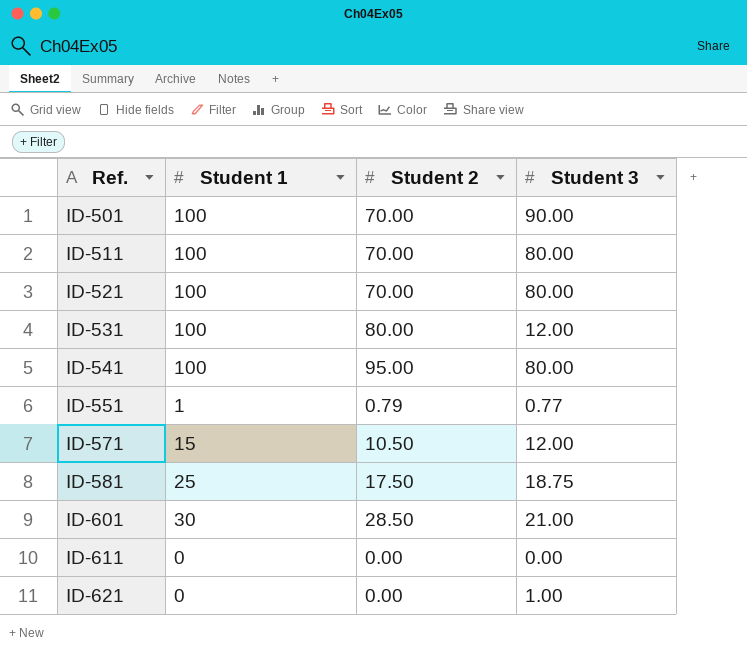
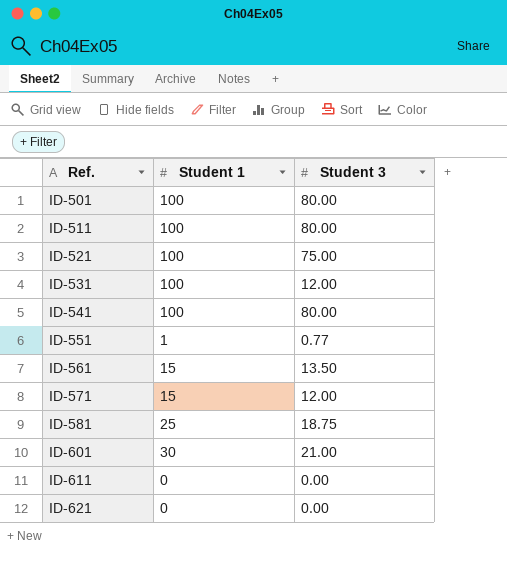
column Student 2 | position: 3 -> none
ID-501 | Student 3: 90.00 -> 80.00
ID-521 | Student 3: 80.00 -> 75.00
row ID-561: none -> 15 | 13.50
ID-621 | Student 3: 1.00 -> 0.00

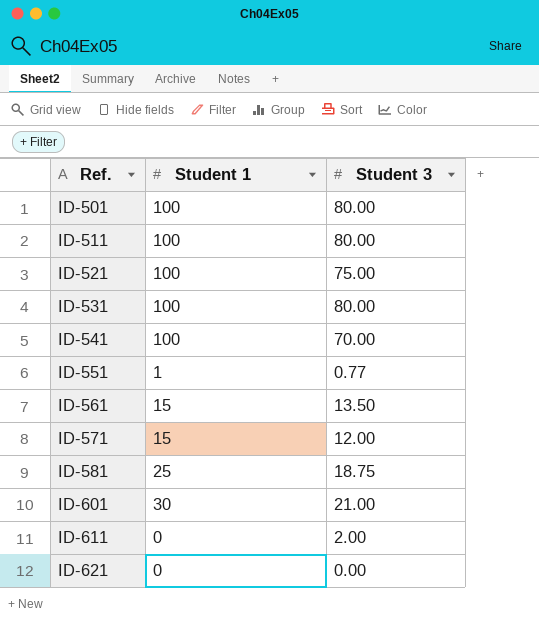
ID-531 | Student 3: 12.00 -> 80.00
ID-541 | Student 3: 80.00 -> 70.00
ID-611 | Student 3: 0.00 -> 2.00

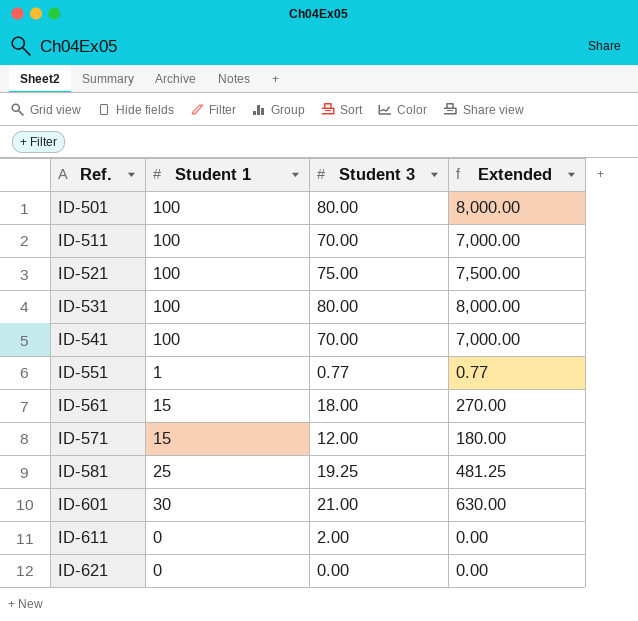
column Extended | formula: none -> [Student 1] * [Student 3]
ID-511 | Student 3: 80.00 -> 70.00
ID-561 | Student 3: 13.50 -> 18.00
ID-581 | Student 3: 18.75 -> 19.25

